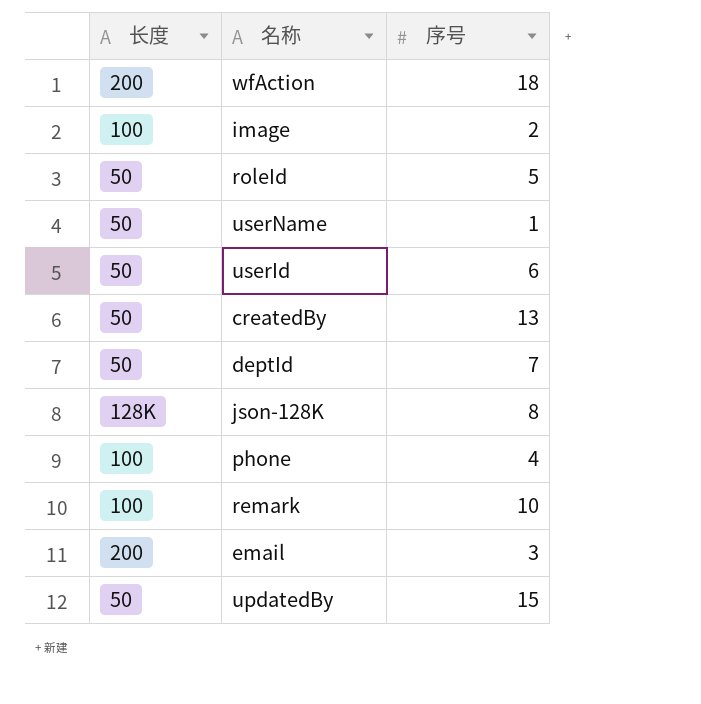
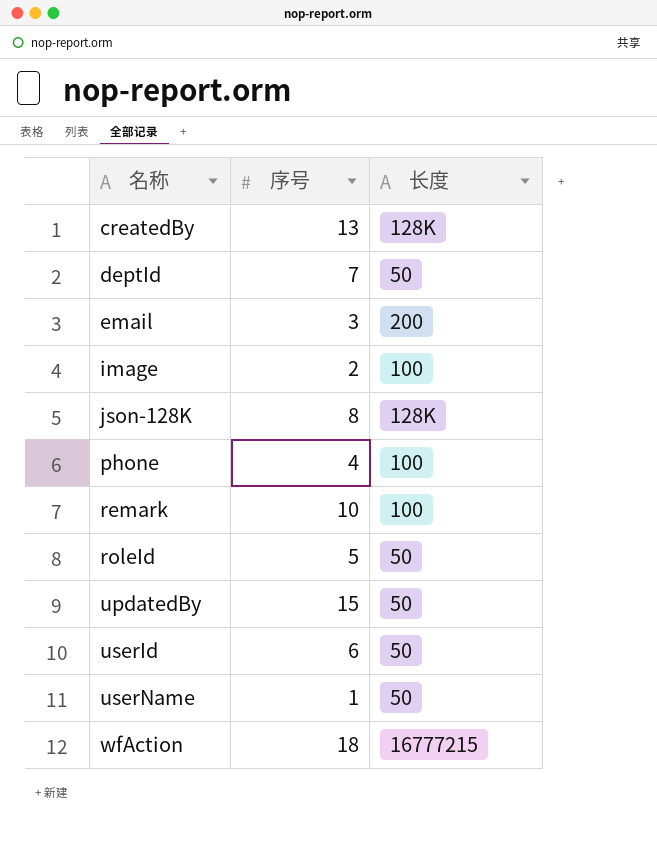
row order: none -> 名称 ascending
column 长度 | position: 1 -> 3
createdBy | 长度: 50 -> 128K
wfAction | 长度: 200 -> 16777215

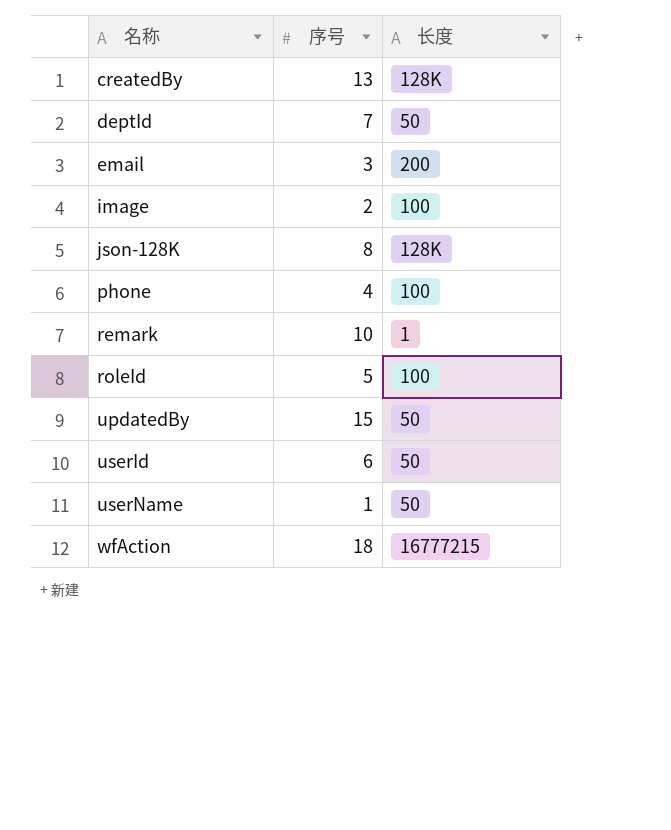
remark | 长度: 100 -> 1
roleId | 长度: 50 -> 100

